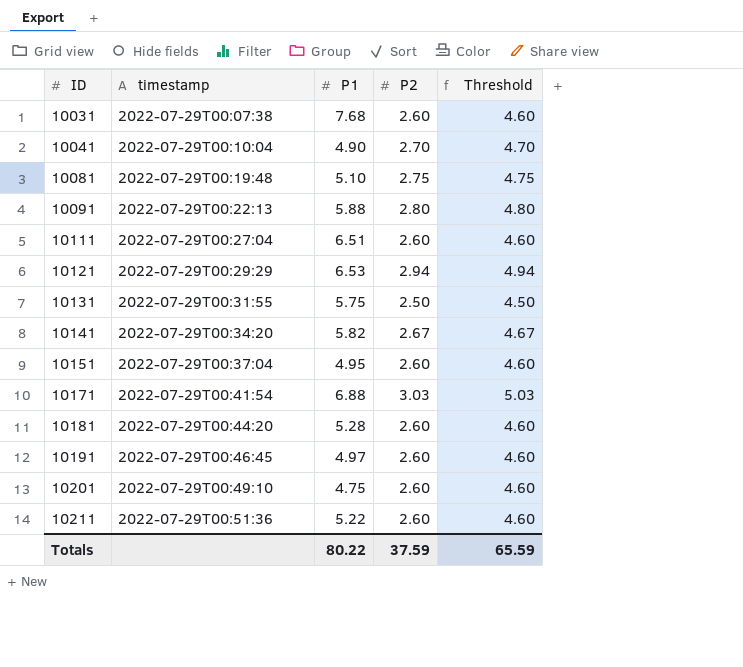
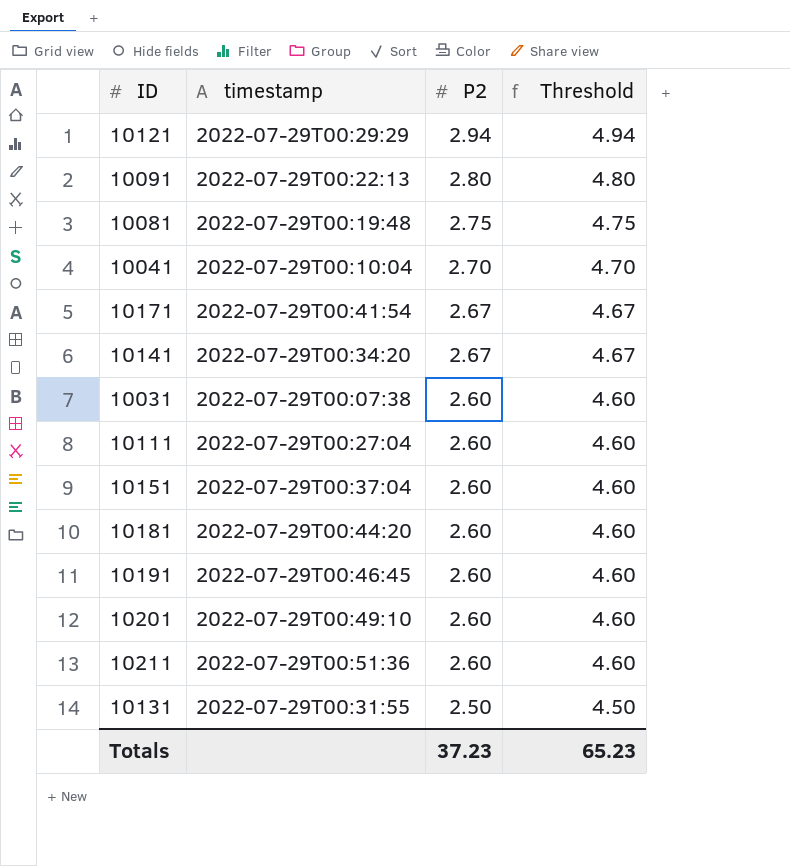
row order: ID ascending -> P2 descending
column P1 | position: 3 -> none
10171 | P2: 3.03 -> 2.67
10171 | Threshold: 5.03 -> 4.67
Totals | P2: 37.59 -> 37.23
Totals | Threshold: 65.59 -> 65.23

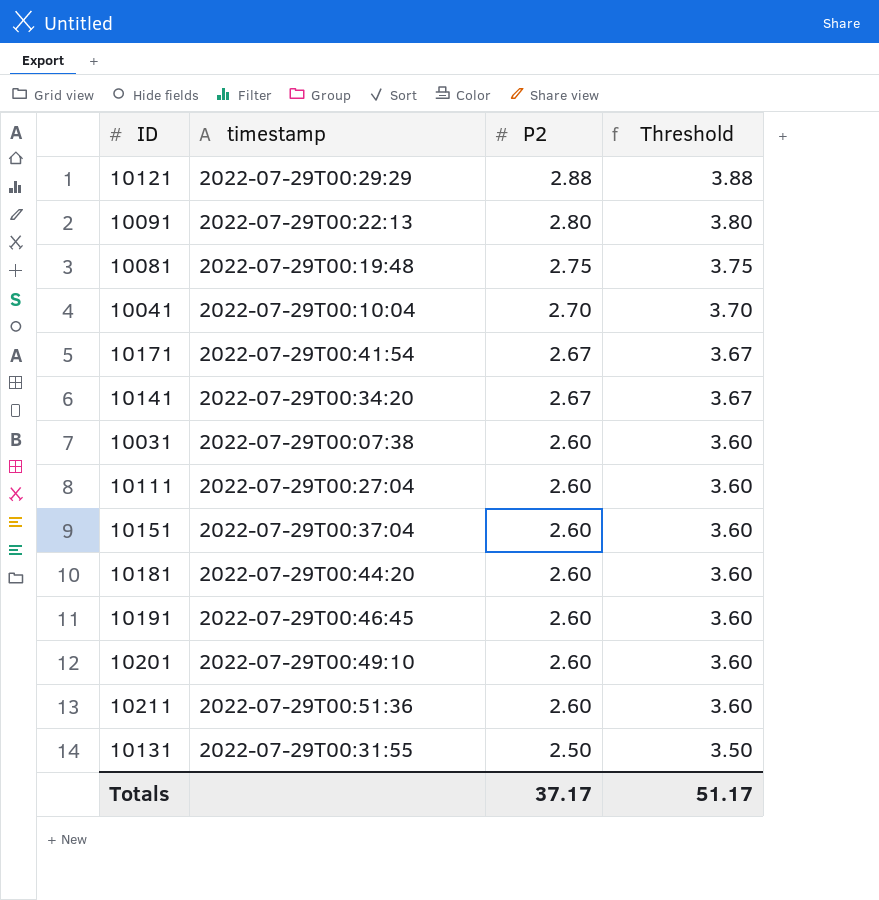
column Threshold | formula: [P2] + 2 -> [P2] + 1
10121 | P2: 2.94 -> 2.88
Totals | P2: 37.23 -> 37.17
Totals | Threshold: 65.23 -> 51.17

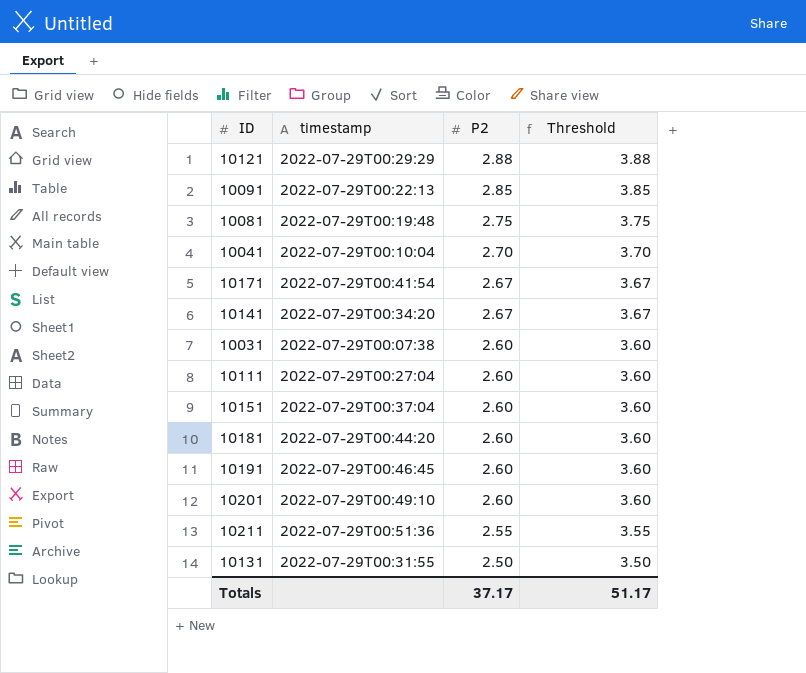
10091 | P2: 2.80 -> 2.85
10091 | Threshold: 3.80 -> 3.85
10211 | P2: 2.60 -> 2.55
10211 | Threshold: 3.60 -> 3.55

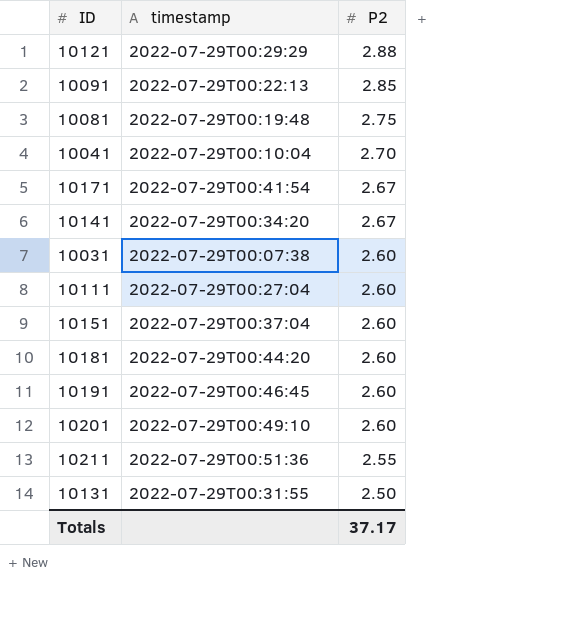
column Threshold | formula: [P2] + 1 -> none

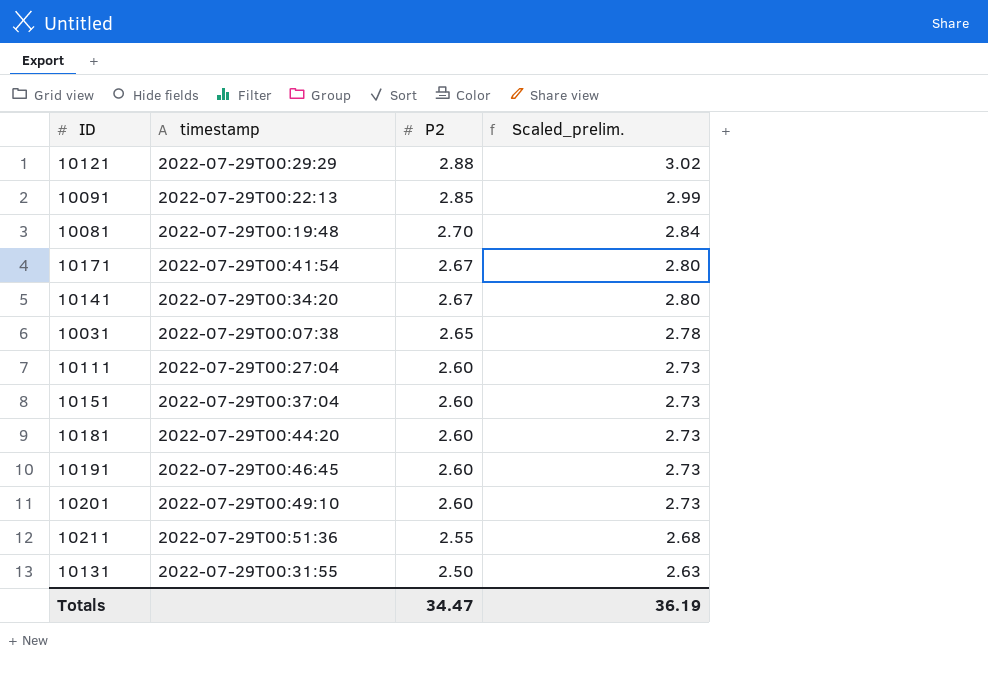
column Scaled_prelim. | formula: none -> [P2] * 1.05
row 10041: 2022-07-29T00:10:04 | 2.70 -> none
10081 | P2: 2.75 -> 2.70
10031 | P2: 2.60 -> 2.65
Totals | P2: 37.17 -> 34.47

